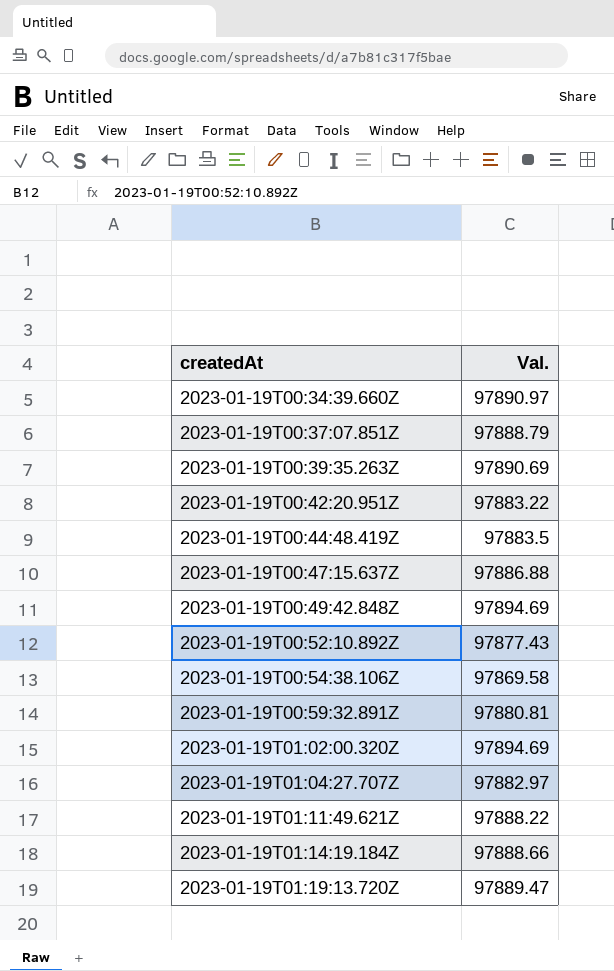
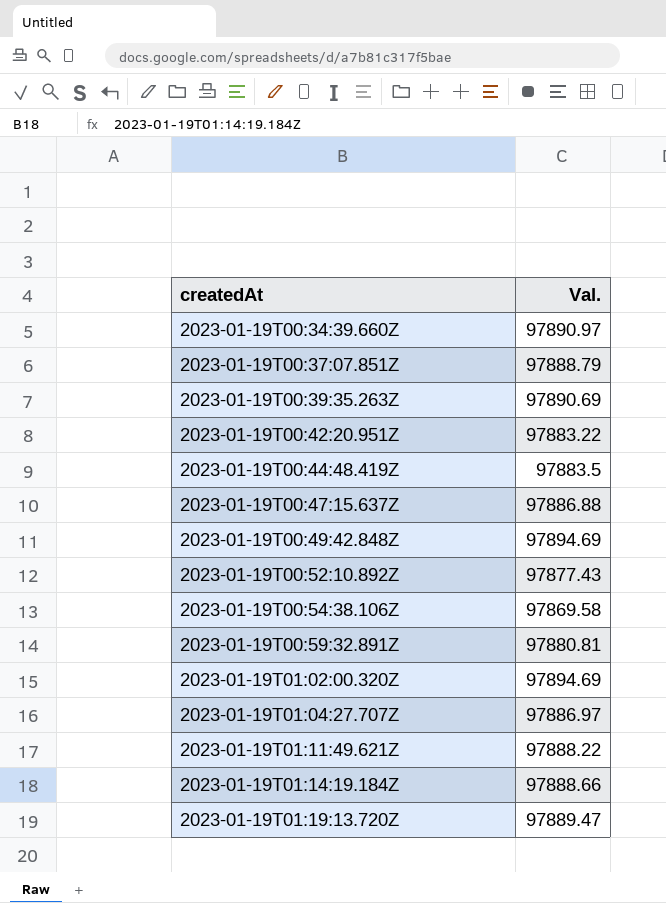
2023-01-19T01:04:27.707Z | Val.: 97882.97 -> 97886.97

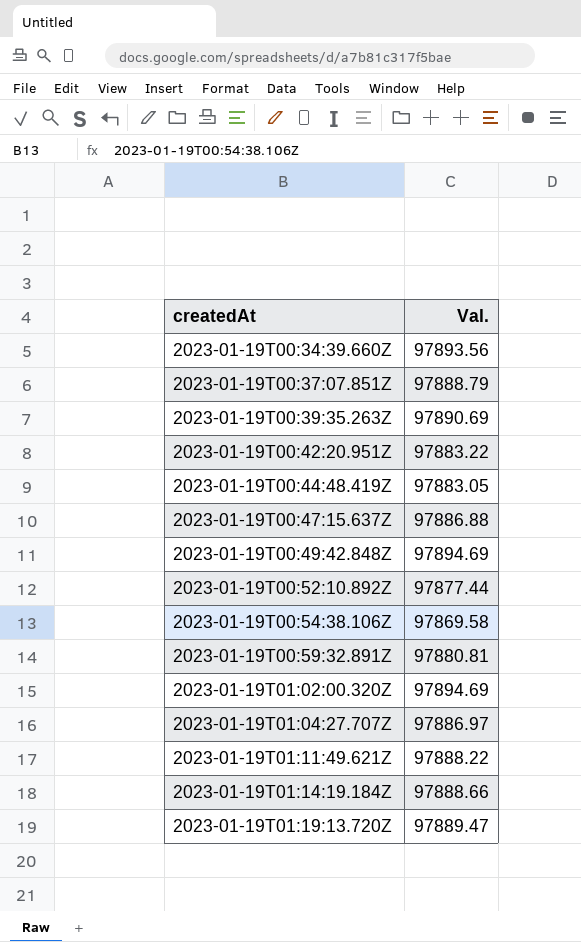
2023-01-19T00:34:39.660Z | Val.: 97890.97 -> 97893.56
2023-01-19T00:44:48.419Z | Val.: 97883.5 -> 97883.05
2023-01-19T00:52:10.892Z | Val.: 97877.43 -> 97877.44

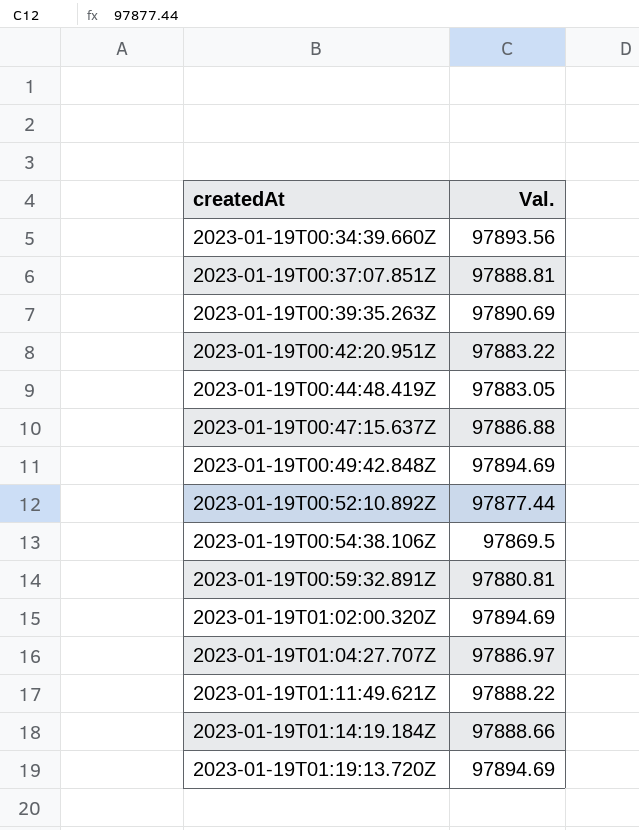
2023-01-19T00:37:07.851Z | Val.: 97888.79 -> 97888.81
2023-01-19T00:54:38.106Z | Val.: 97869.58 -> 97869.5
2023-01-19T01:19:13.720Z | Val.: 97889.47 -> 97894.69

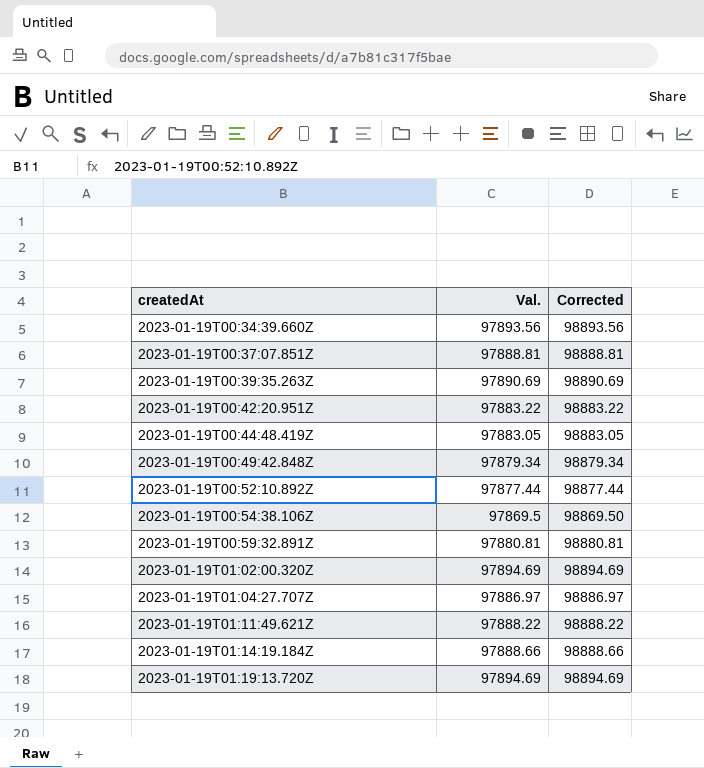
column Corrected | formula: none -> [Val.] + 1000
row 2023-01-19T00:47:15.637Z: 97886.88 -> none
2023-01-19T00:49:42.848Z | Val.: 97894.69 -> 97879.34

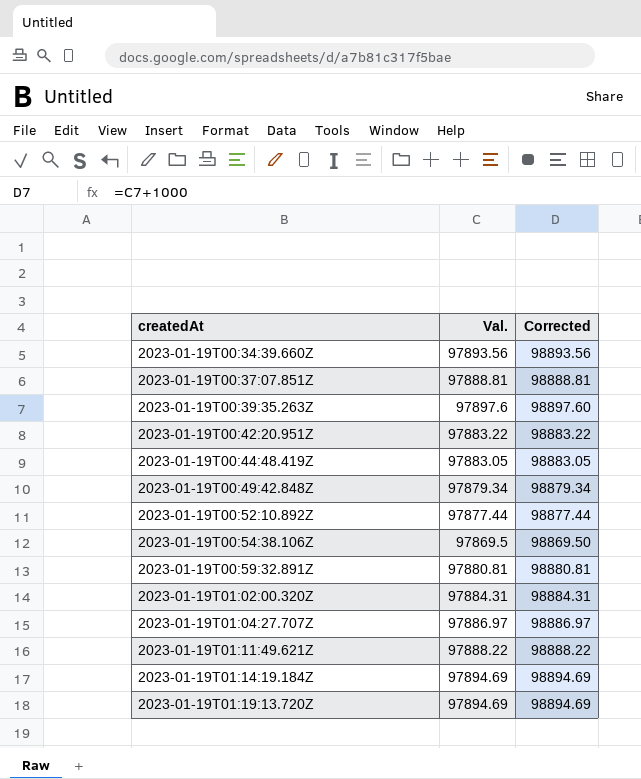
2023-01-19T00:39:35.263Z | Val.: 97890.69 -> 97897.6
2023-01-19T00:39:35.263Z | Corrected: 98890.69 -> 98897.60
2023-01-19T01:02:00.320Z | Val.: 97894.69 -> 97884.31
2023-01-19T01:02:00.320Z | Corrected: 98894.69 -> 98884.31
2023-01-19T01:14:19.184Z | Val.: 97888.66 -> 97894.69
2023-01-19T01:14:19.184Z | Corrected: 98888.66 -> 98894.69

